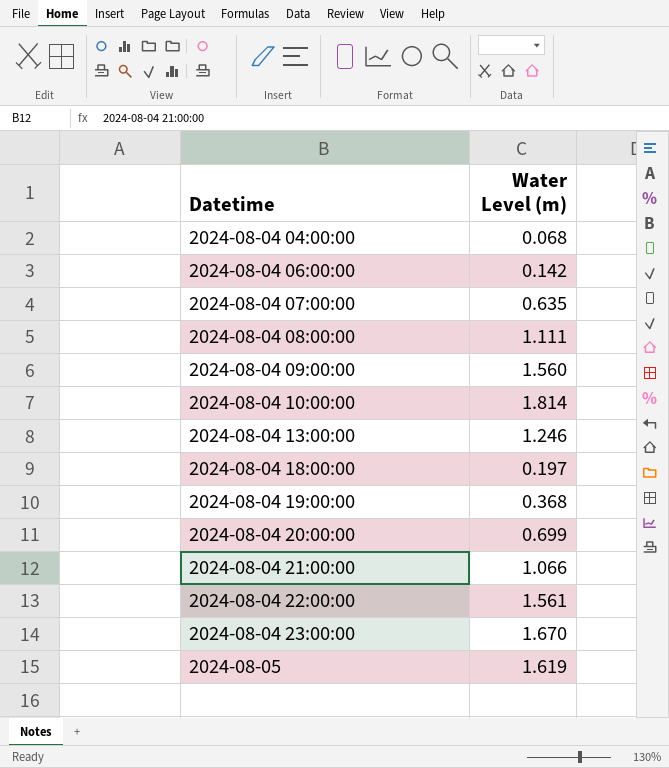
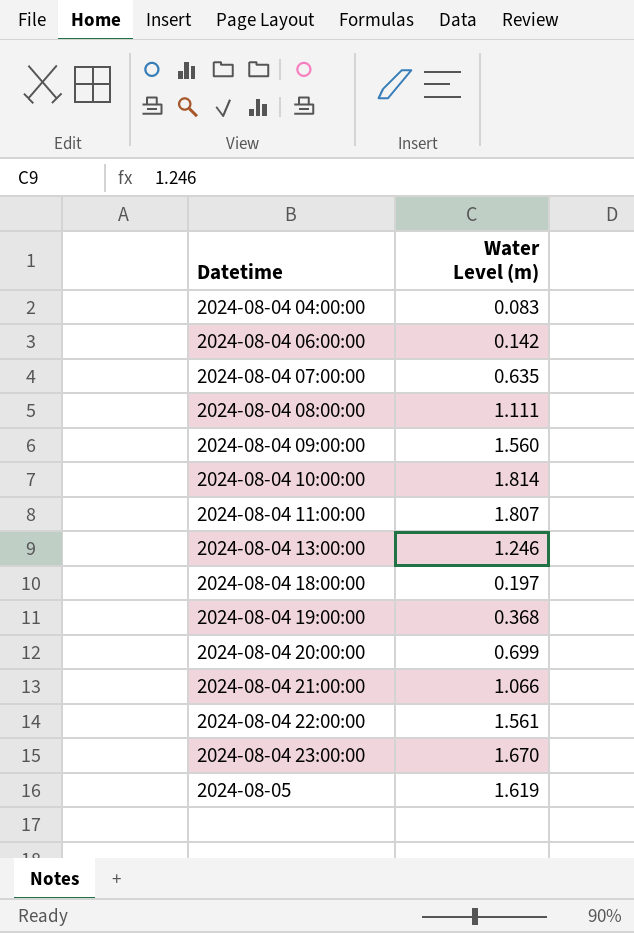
2024-08-04 04:00:00 | Water Level (m): 0.068 -> 0.083
row 2024-08-04 11:00:00: none -> 1.807

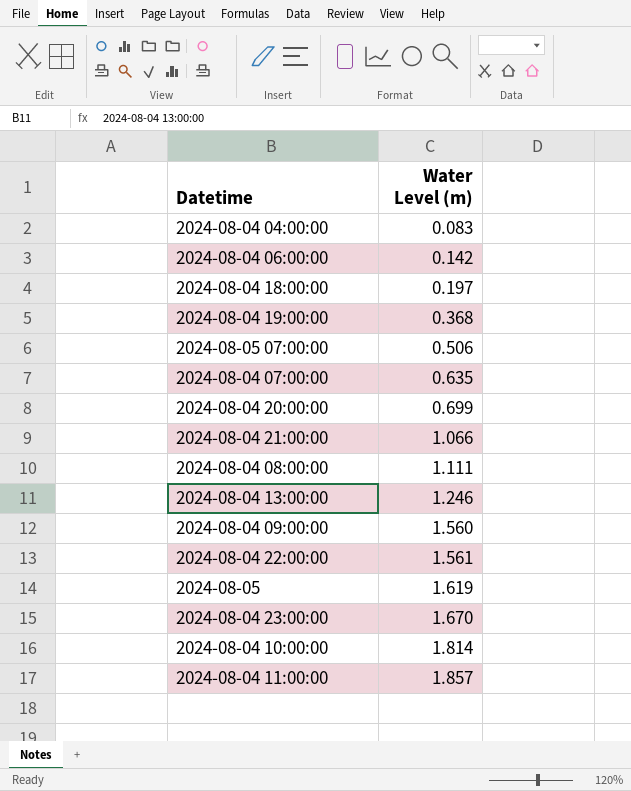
row order: Datetime ascending -> Water Level (m) ascending
row 2024-08-05 07:00:00: none -> 0.506
2024-08-04 11:00:00 | Water Level (m): 1.807 -> 1.857

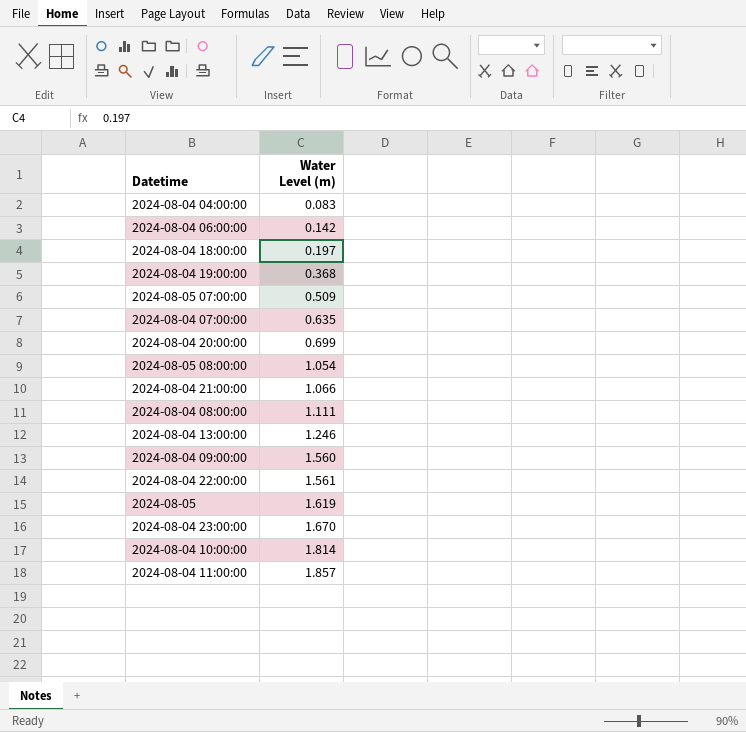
2024-08-05 07:00:00 | Water Level (m): 0.506 -> 0.509
row 2024-08-05 08:00:00: none -> 1.054

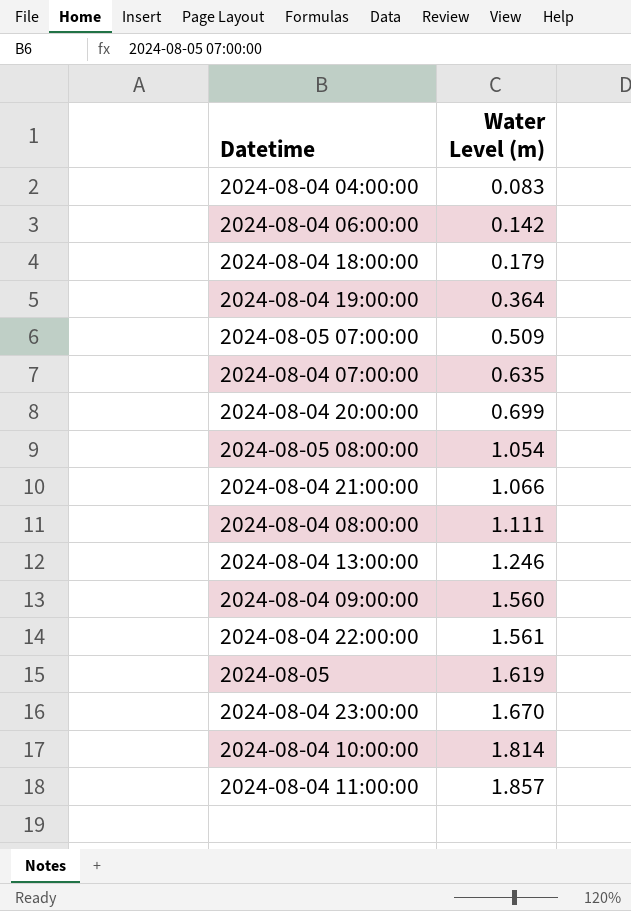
2024-08-04 18:00:00 | Water Level (m): 0.197 -> 0.179
2024-08-04 19:00:00 | Water Level (m): 0.368 -> 0.364

